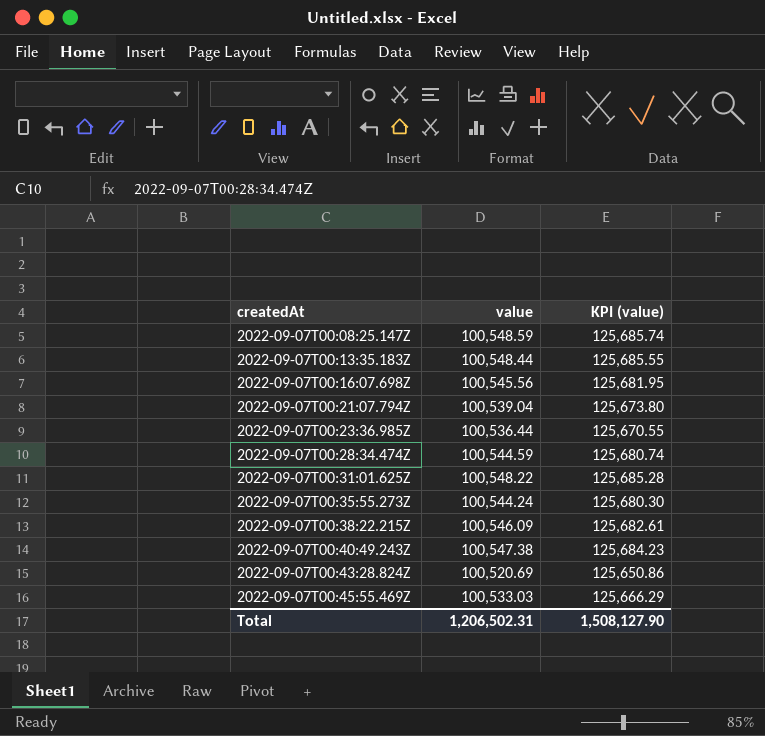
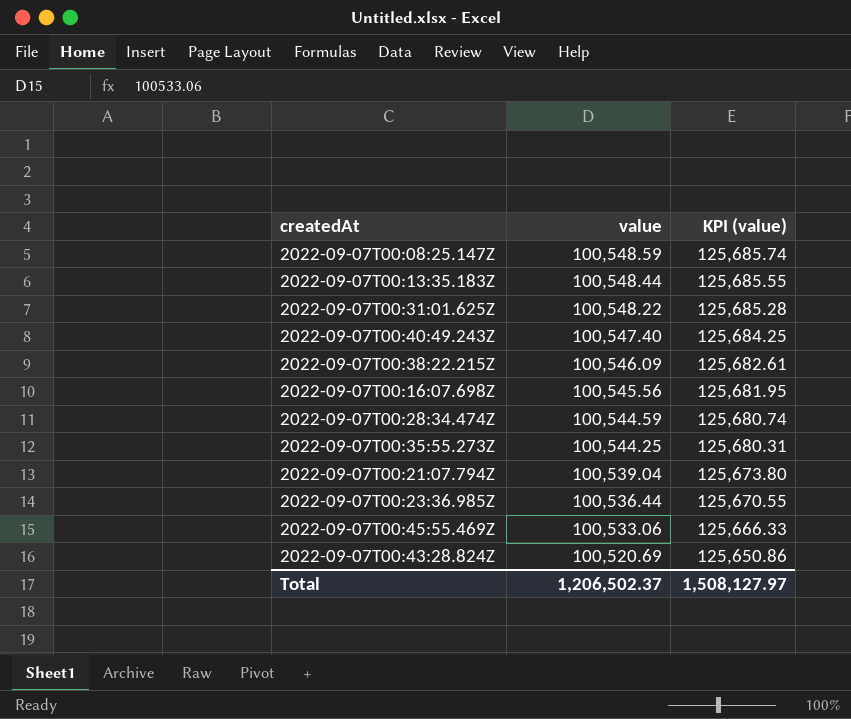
row order: createdAt ascending -> value descending
2022-09-07T00:40:49.243Z | value: 100,547.38 -> 100,547.40
2022-09-07T00:40:49.243Z | KPI (value): 125,684.23 -> 125,684.25
2022-09-07T00:35:55.273Z | value: 100,544.24 -> 100,544.25
2022-09-07T00:35:55.273Z | KPI (value): 125,680.30 -> 125,680.31
2022-09-07T00:45:55.469Z | value: 100,533.03 -> 100,533.06
2022-09-07T00:45:55.469Z | KPI (value): 125,666.29 -> 125,666.33
Total | value: 1,206,502.31 -> 1,206,502.37
Total | KPI (value): 1,508,127.90 -> 1,508,127.97

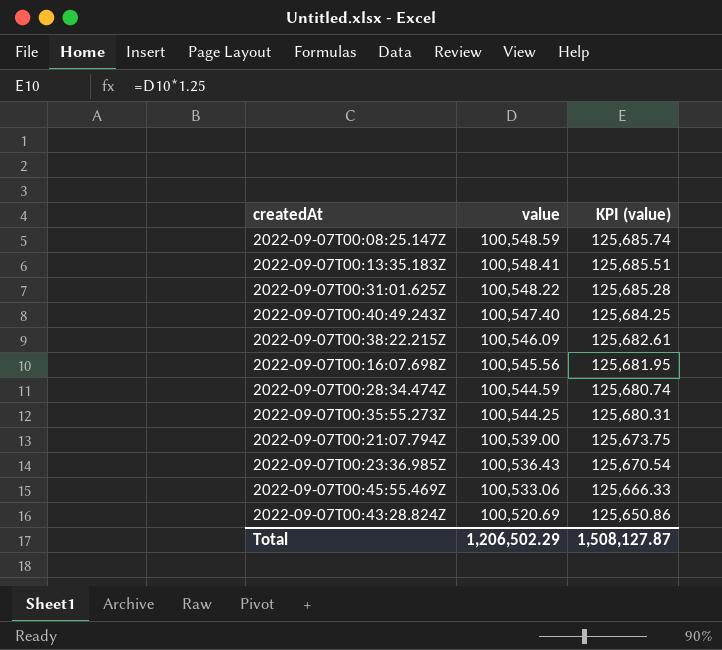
2022-09-07T00:13:35.183Z | value: 100,548.44 -> 100,548.41
2022-09-07T00:13:35.183Z | KPI (value): 125,685.55 -> 125,685.51
2022-09-07T00:21:07.794Z | value: 100,539.04 -> 100,539.00
2022-09-07T00:21:07.794Z | KPI (value): 125,673.80 -> 125,673.75
2022-09-07T00:23:36.985Z | value: 100,536.44 -> 100,536.43
2022-09-07T00:23:36.985Z | KPI (value): 125,670.55 -> 125,670.54
Total | value: 1,206,502.37 -> 1,206,502.29
Total | KPI (value): 1,508,127.97 -> 1,508,127.87

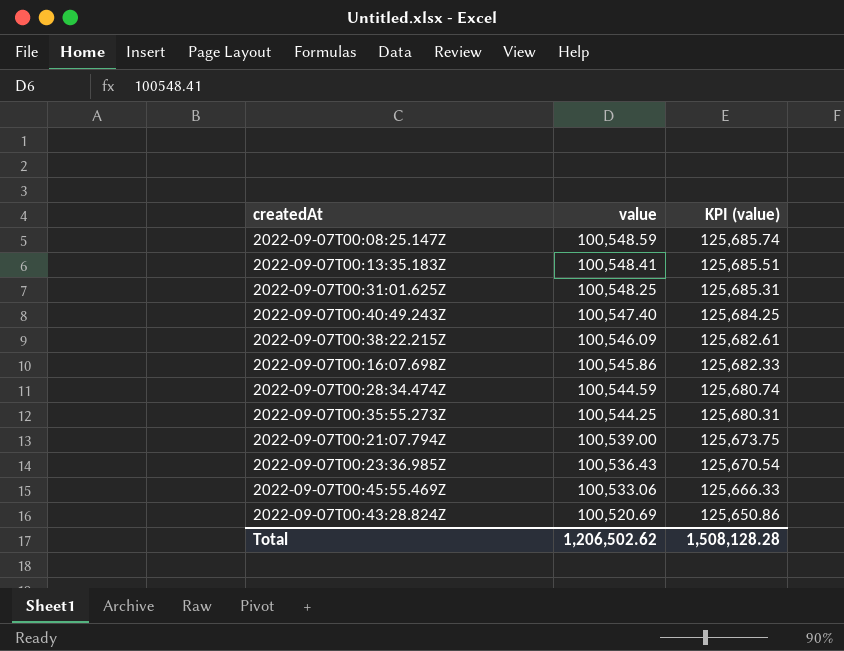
2022-09-07T00:31:01.625Z | value: 100,548.22 -> 100,548.25
2022-09-07T00:31:01.625Z | KPI (value): 125,685.28 -> 125,685.31
2022-09-07T00:16:07.698Z | value: 100,545.56 -> 100,545.86
2022-09-07T00:16:07.698Z | KPI (value): 125,681.95 -> 125,682.33
Total | value: 1,206,502.29 -> 1,206,502.62
Total | KPI (value): 1,508,127.87 -> 1,508,128.28

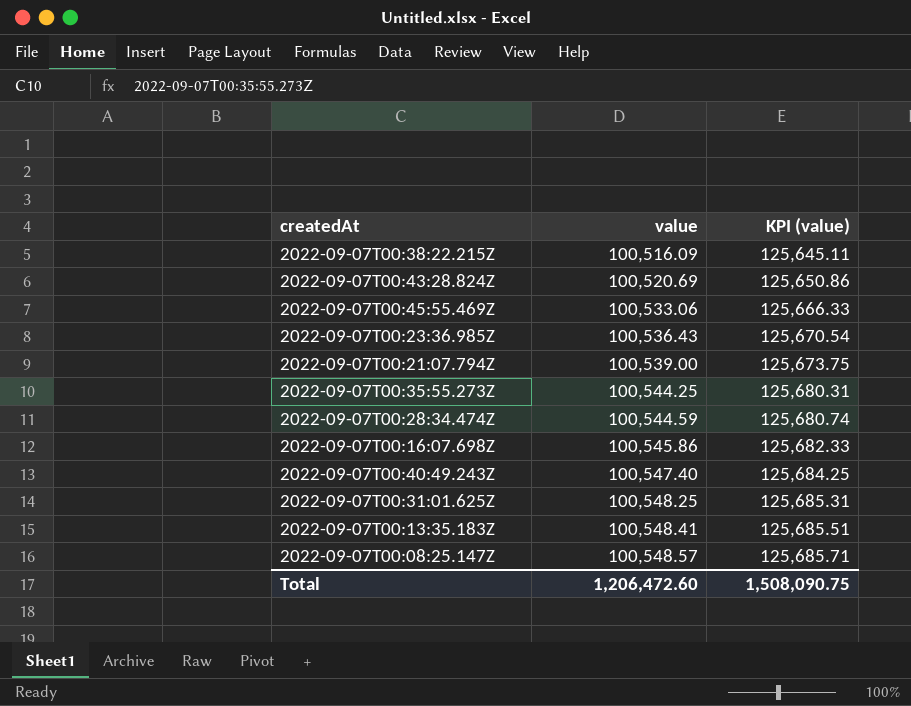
row order: value descending -> value ascending
2022-09-07T00:38:22.215Z | value: 100,546.09 -> 100,516.09
2022-09-07T00:38:22.215Z | KPI (value): 125,682.61 -> 125,645.11
2022-09-07T00:08:25.147Z | value: 100,548.59 -> 100,548.57
2022-09-07T00:08:25.147Z | KPI (value): 125,685.74 -> 125,685.71
Total | value: 1,206,502.62 -> 1,206,472.60
Total | KPI (value): 1,508,128.28 -> 1,508,090.75

